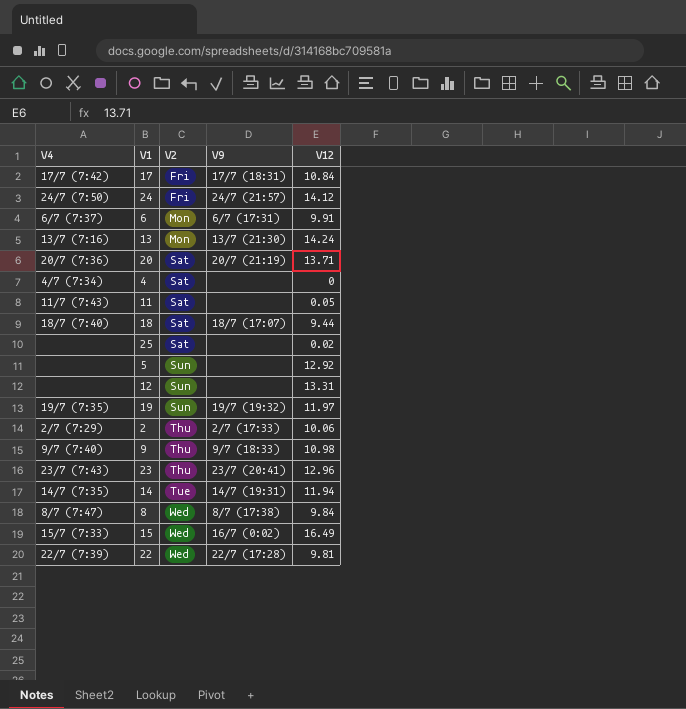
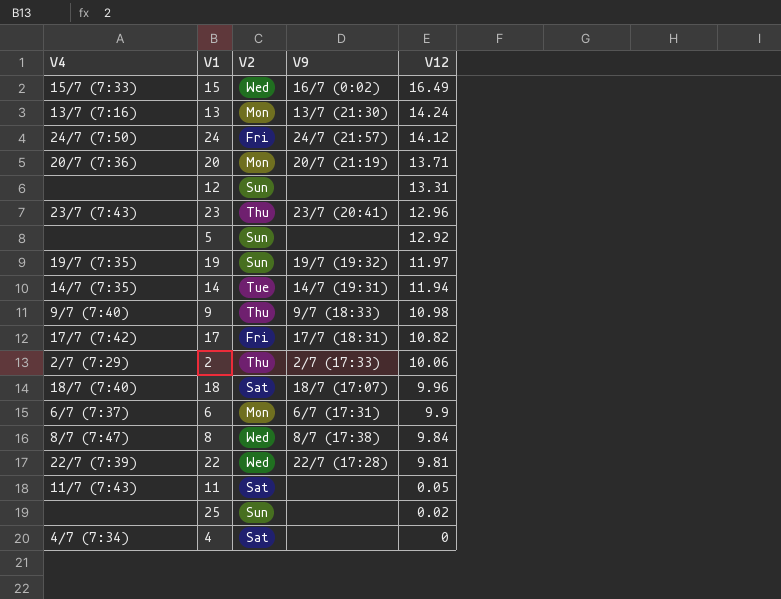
row order: V2 ascending -> V12 descending
20 | V2: Sat -> Mon
17 | V12: 10.84 -> 10.82
18 | V12: 9.44 -> 9.96
6 | V12: 9.91 -> 9.9
25 | V2: Sat -> Sun

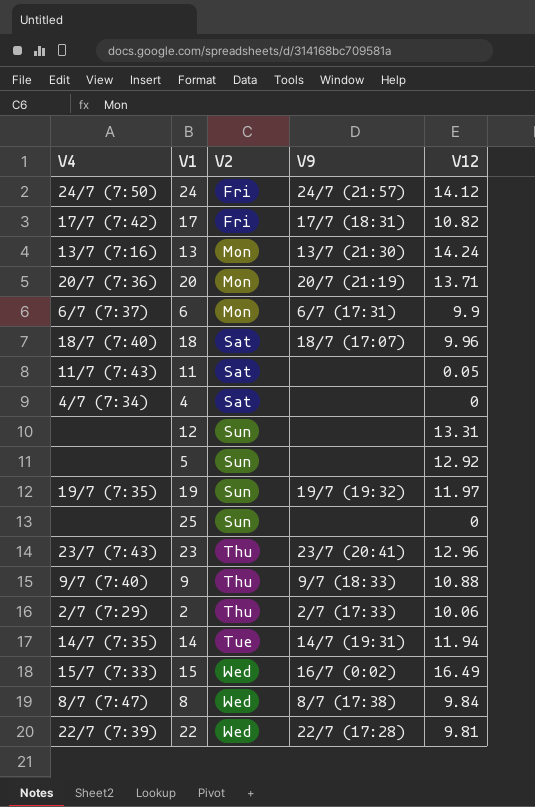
row order: V12 descending -> V2 ascending
25 | V12: 0.02 -> 0
9 | V12: 10.98 -> 10.88

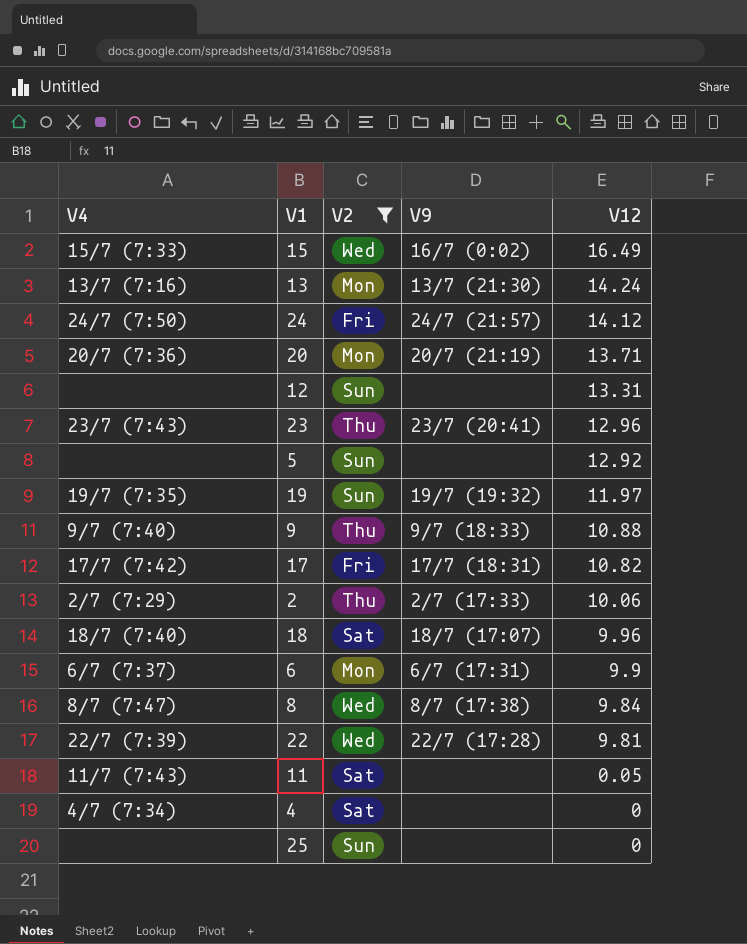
filter: none -> V2 != Tue
row order: V2 ascending -> V12 descending

